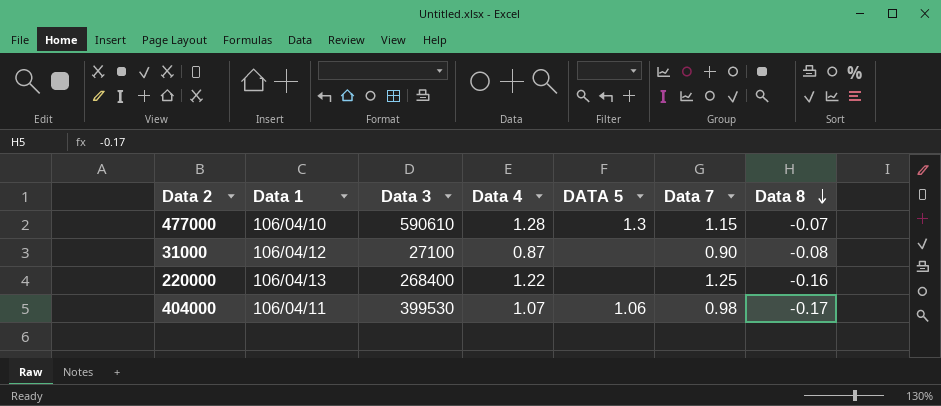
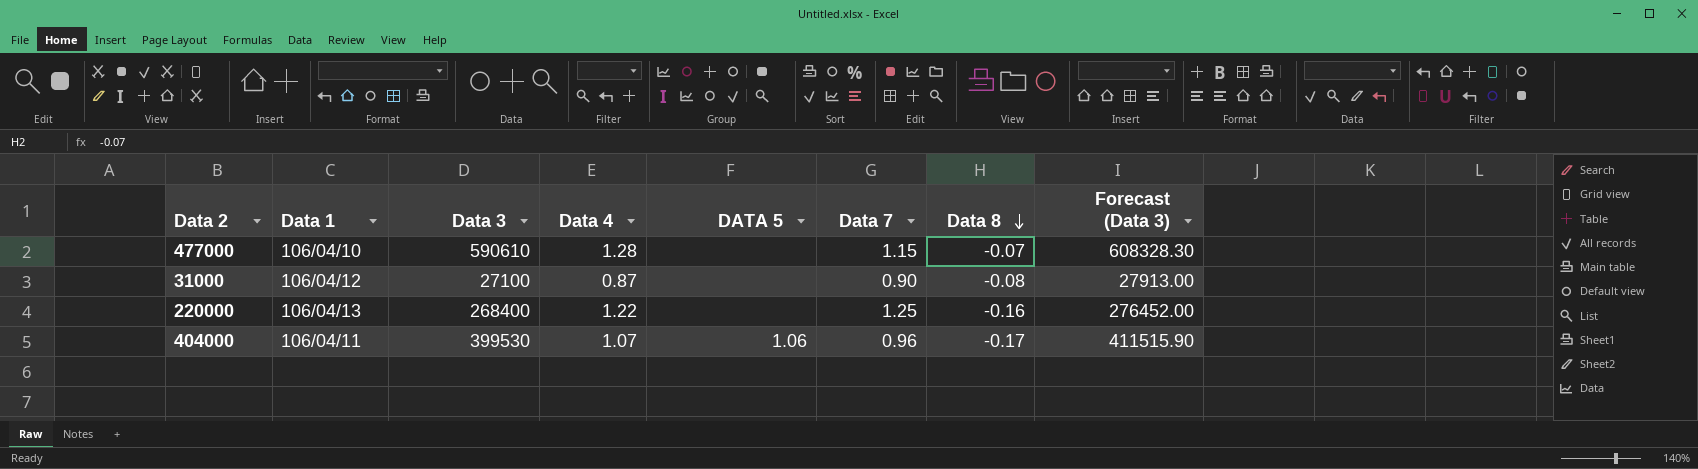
column Forecast (Data 3) | formula: none -> [Data 3] * 1.03
477000 | DATA 5: 1.3 -> none
404000 | Data 7: 0.98 -> 0.96

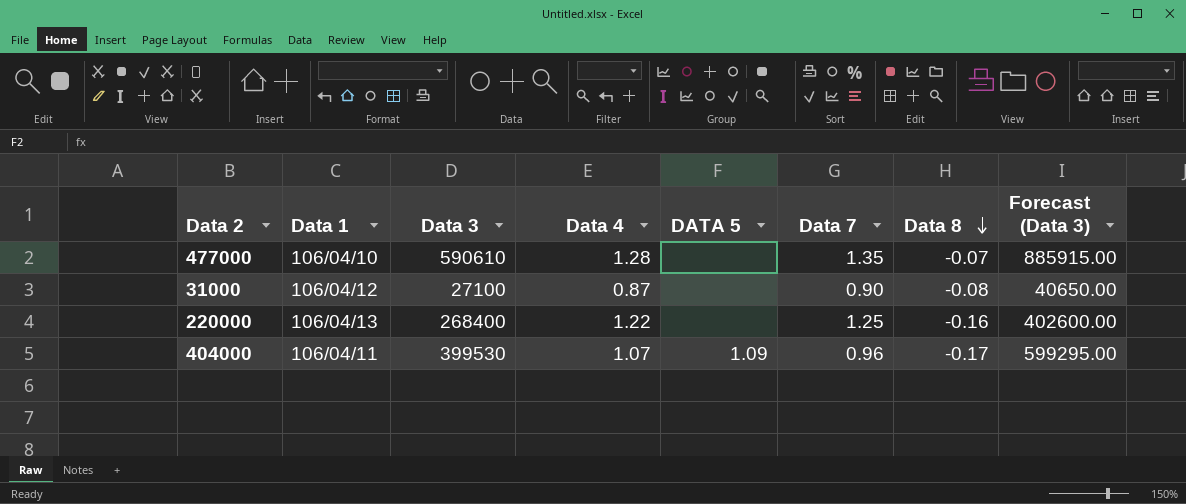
column Forecast (Data 3) | formula: [Data 3] * 1.03 -> [Data 3] * 1.5
477000 | Data 7: 1.15 -> 1.35
404000 | DATA 5: 1.06 -> 1.09

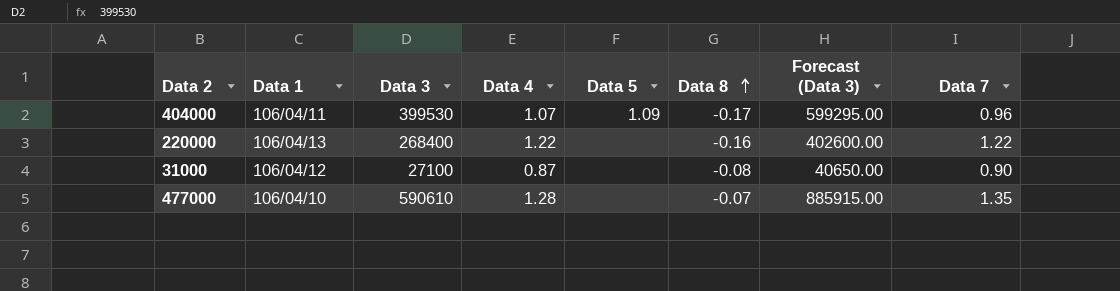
row order: Data 8 descending -> Data 8 ascending
column name: DATA 5 -> Data 5
column Data 7 | position: 6 -> 8
220000 | Data 7: 1.25 -> 1.22

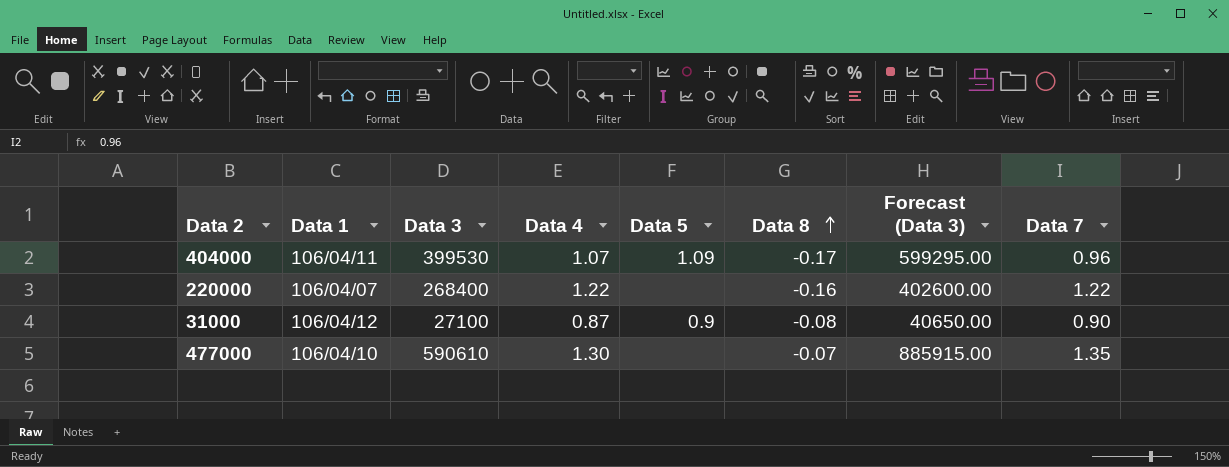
220000 | Data 1: 106/04/13 -> 106/04/07
31000 | Data 5: none -> 0.9
477000 | Data 4: 1.28 -> 1.30

